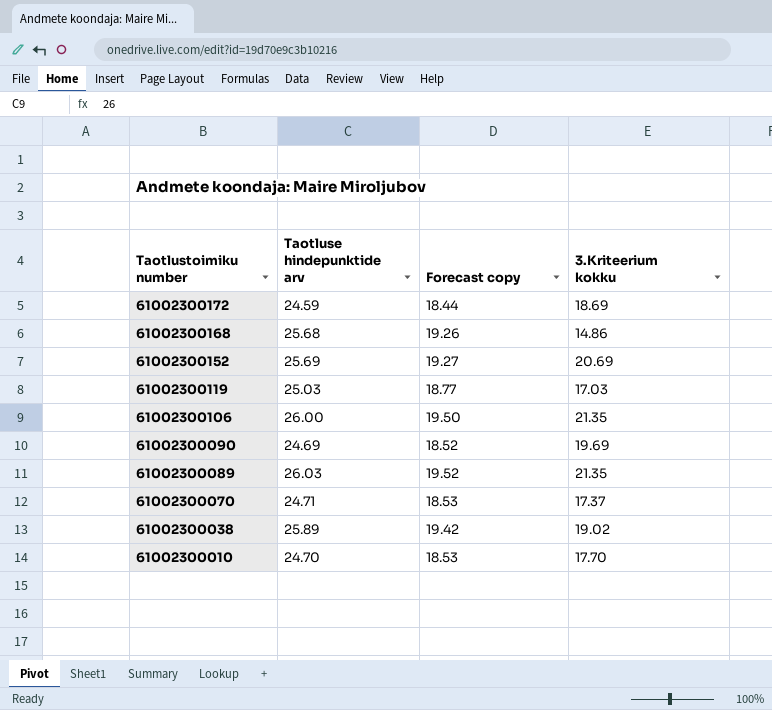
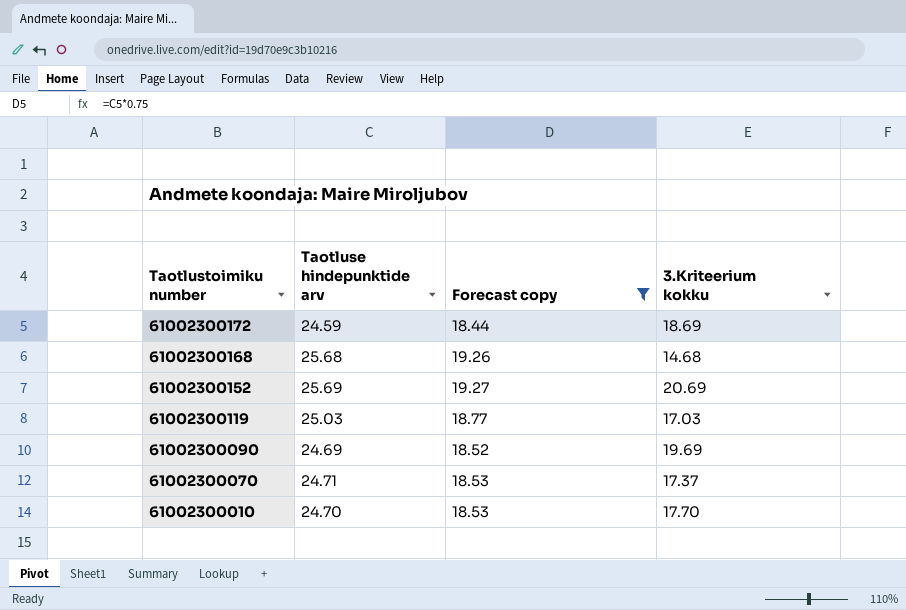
filter: none -> Forecast copy <= 19.27
61002300168 | 3.Kriteerium kokku: 14.86 -> 14.68

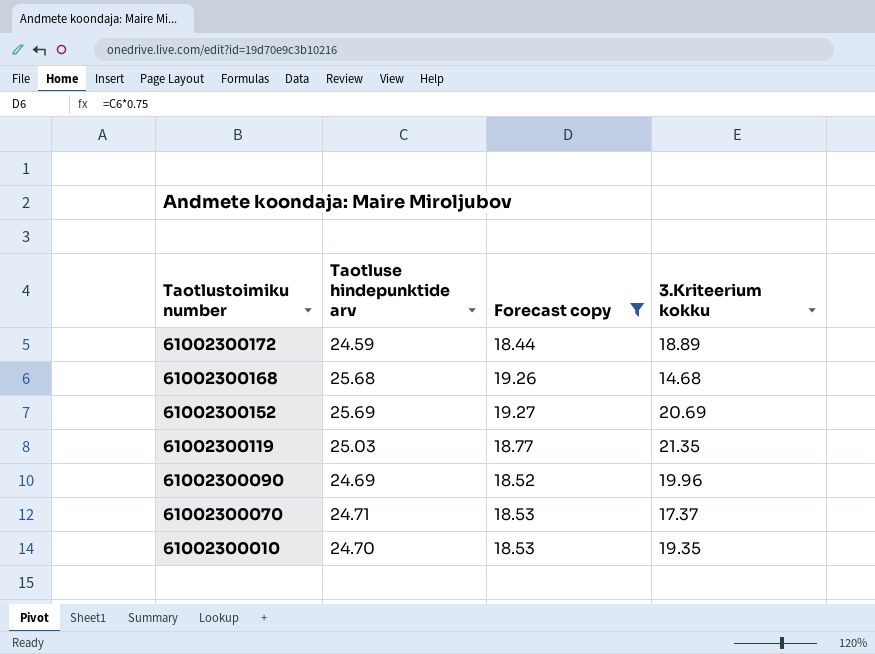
61002300172 | 3.Kriteerium kokku: 18.69 -> 18.89
61002300119 | 3.Kriteerium kokku: 17.03 -> 21.35
61002300090 | 3.Kriteerium kokku: 19.69 -> 19.96
61002300010 | 3.Kriteerium kokku: 17.70 -> 19.35

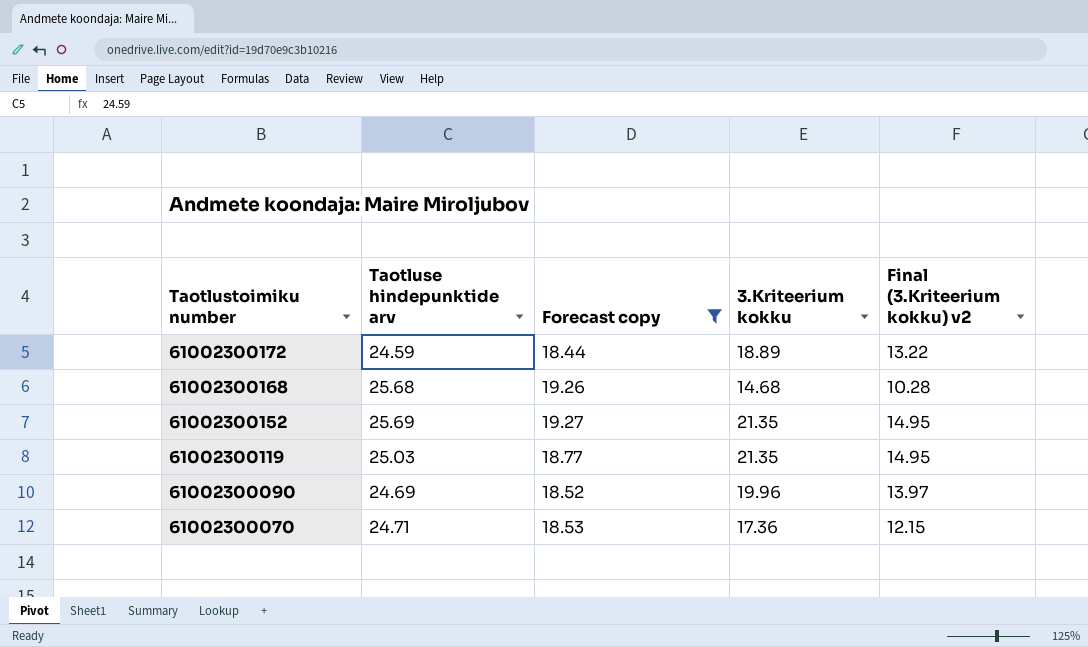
column Final (3.Kriteerium kokku) v2 | formula: none -> [3.Kriteerium kokku] * 0.7
row 61002300010: 24.70 | 18.53 | 19.35 -> none
61002300152 | 3.Kriteerium kokku: 20.69 -> 21.35
61002300070 | 3.Kriteerium kokku: 17.37 -> 17.36

